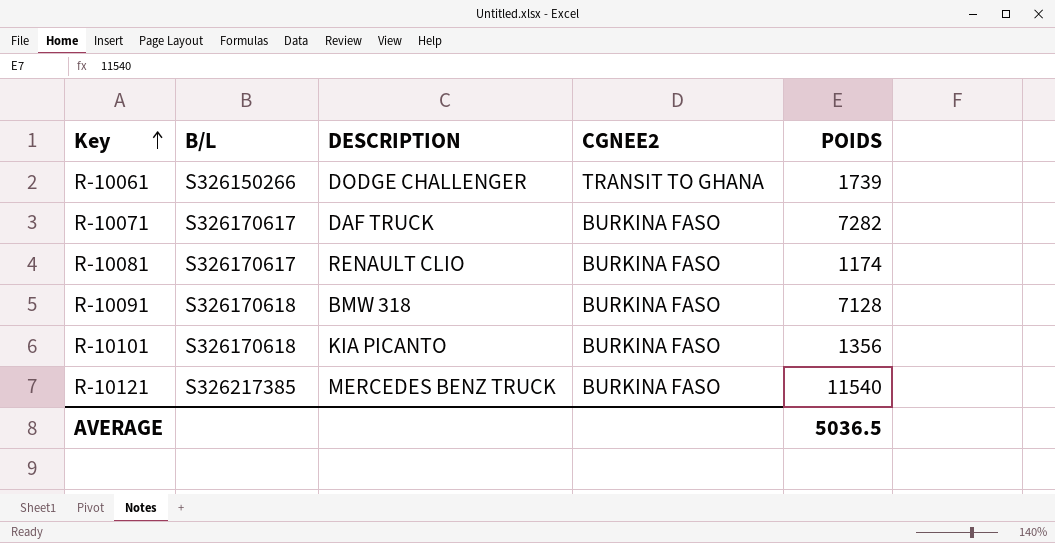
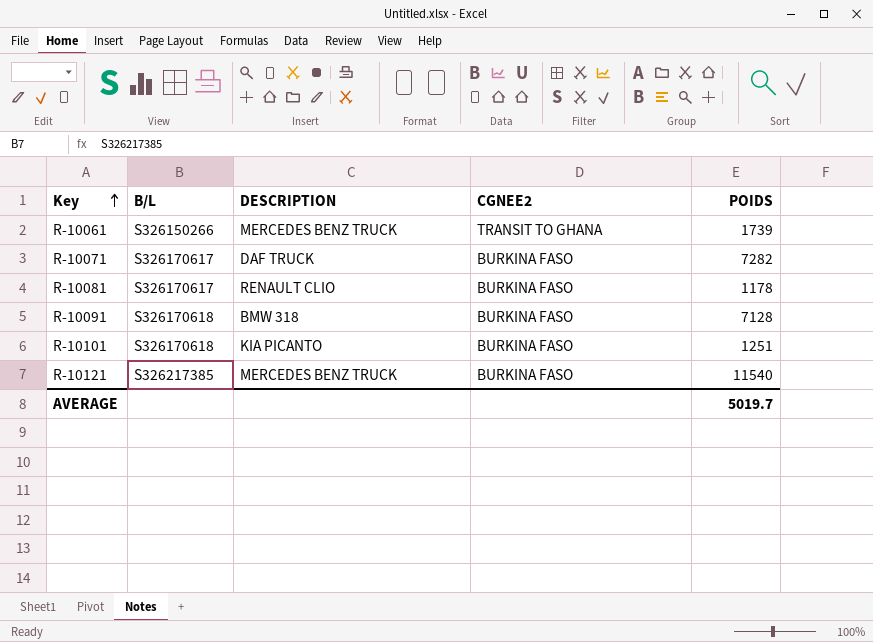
R-10061 | DESCRIPTION: DODGE CHALLENGER -> MERCEDES BENZ TRUCK
R-10081 | POIDS: 1174 -> 1178
R-10101 | POIDS: 1356 -> 1251
AVERAGE | POIDS: 5036.5 -> 5019.7

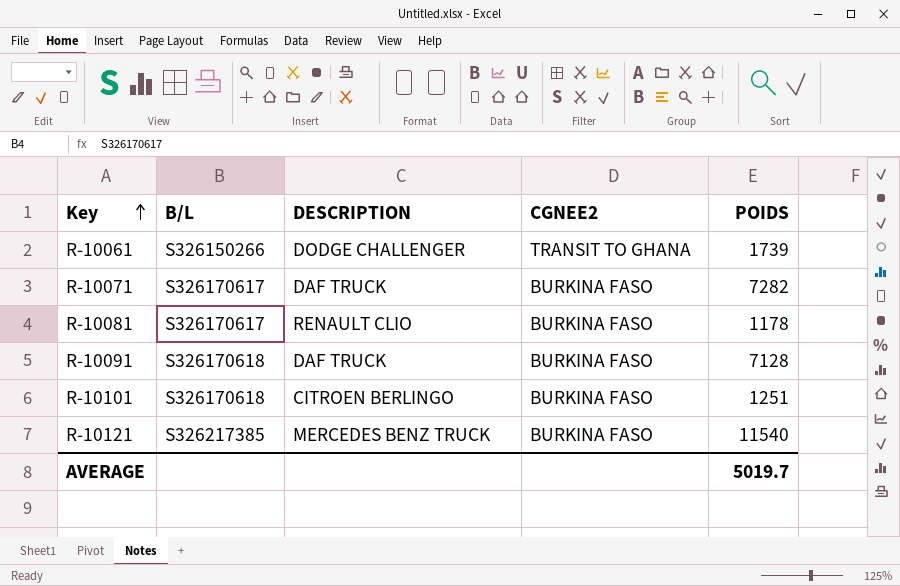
R-10061 | DESCRIPTION: MERCEDES BENZ TRUCK -> DODGE CHALLENGER
R-10091 | DESCRIPTION: BMW 318 -> DAF TRUCK
R-10101 | DESCRIPTION: KIA PICANTO -> CITROEN BERLINGO

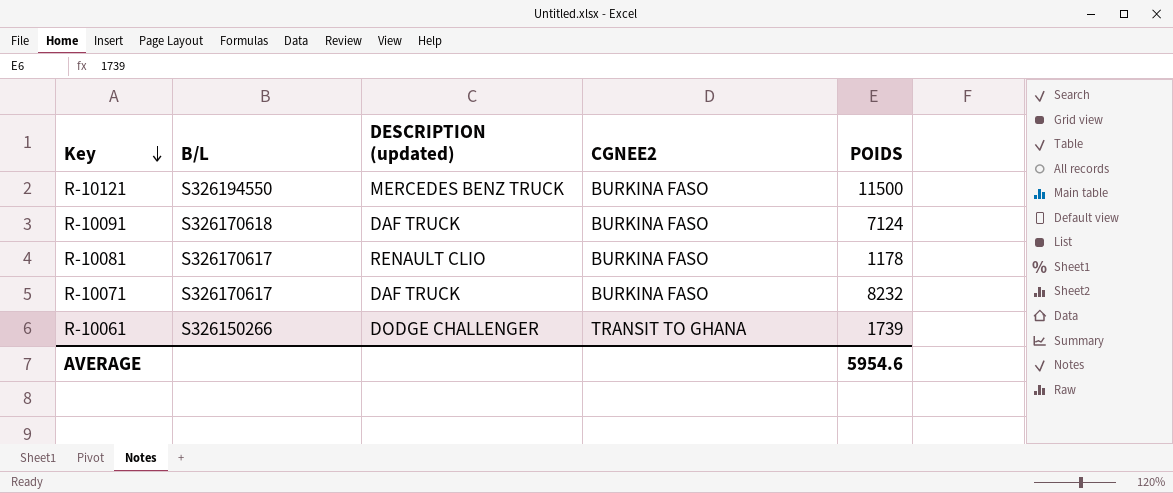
row order: Key ascending -> Key descending
column name: DESCRIPTION -> DESCRIPTION (updated)
row R-10101: S326170618 | CITROEN BERLINGO | BURKINA FASO | 1251 -> none
R-10121 | B/L: S326217385 -> S326194550
R-10121 | POIDS: 11540 -> 11500
R-10091 | POIDS: 7128 -> 7124
R-10071 | POIDS: 7282 -> 8232
AVERAGE | POIDS: 5019.7 -> 5954.6

